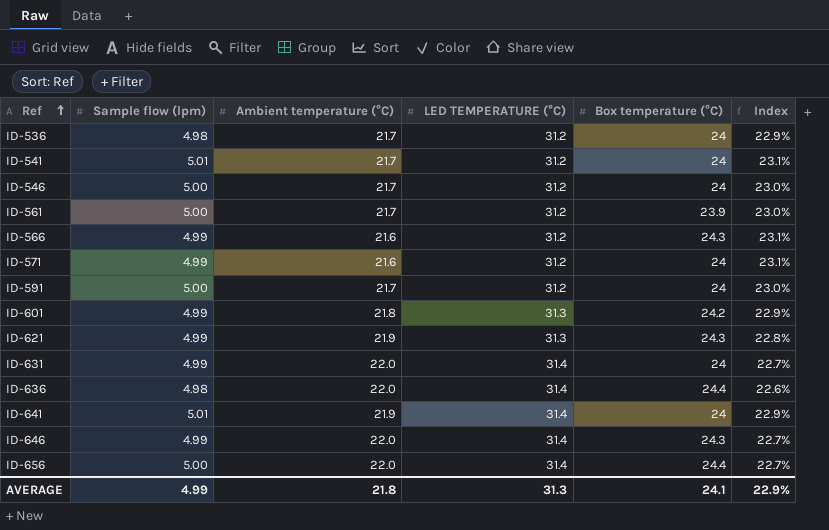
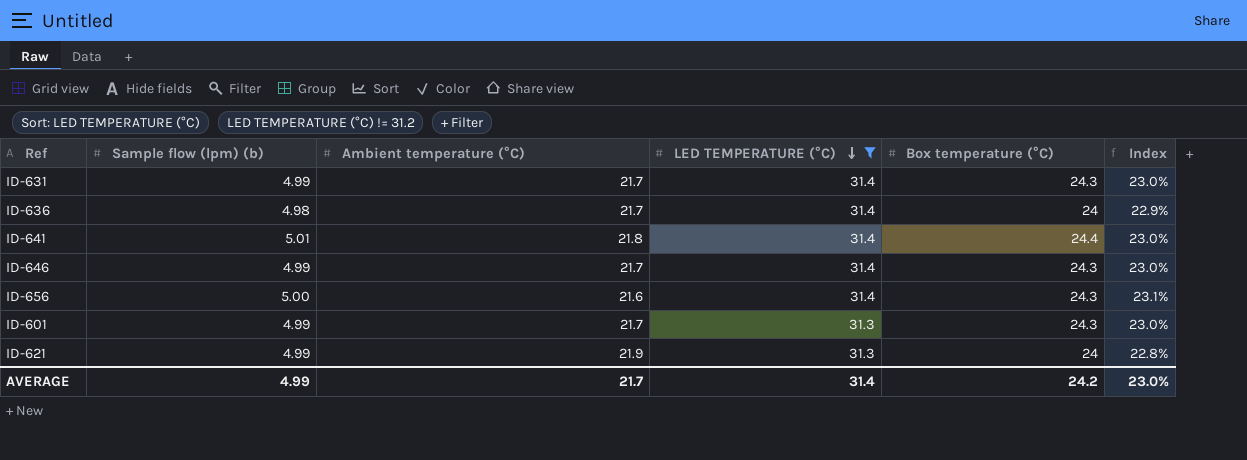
filter: none -> LED TEMPERATURE (°C) != 31.2
row order: Ref ascending -> LED TEMPERATURE (°C) descending
column name: Sample flow (lpm) -> Sample flow (lpm) (b)
ID-631 | Ambient temperature (°C): 22.0 -> 21.7
ID-631 | Box temperature (°C): 24 -> 24.3
ID-631 | Index: 22.7% -> 23.0%
ID-636 | Ambient temperature (°C): 22.0 -> 21.7
ID-636 | Box temperature (°C): 24.4 -> 24
ID-636 | Index: 22.6% -> 22.9%
ID-641 | Ambient temperature (°C): 21.9 -> 21.8
ID-641 | Box temperature (°C): 24 -> 24.4
ID-641 | Index: 22.9% -> 23.0%
ID-646 | Ambient temperature (°C): 22.0 -> 21.7
ID-646 | Index: 22.7% -> 23.0%
ID-656 | Ambient temperature (°C): 22.0 -> 21.6
ID-656 | Box temperature (°C): 24.4 -> 24.3
ID-656 | Index: 22.7% -> 23.1%
ID-601 | Ambient temperature (°C): 21.8 -> 21.7
ID-601 | Box temperature (°C): 24.2 -> 24.3
ID-601 | Index: 22.9% -> 23.0%
ID-621 | Box temperature (°C): 24.3 -> 24
AVERAGE | Ambient temperature (°C): 21.8 -> 21.7
AVERAGE | LED TEMPERATURE (°C): 31.3 -> 31.4
AVERAGE | Box temperature (°C): 24.1 -> 24.2
AVERAGE | Index: 22.9% -> 23.0%

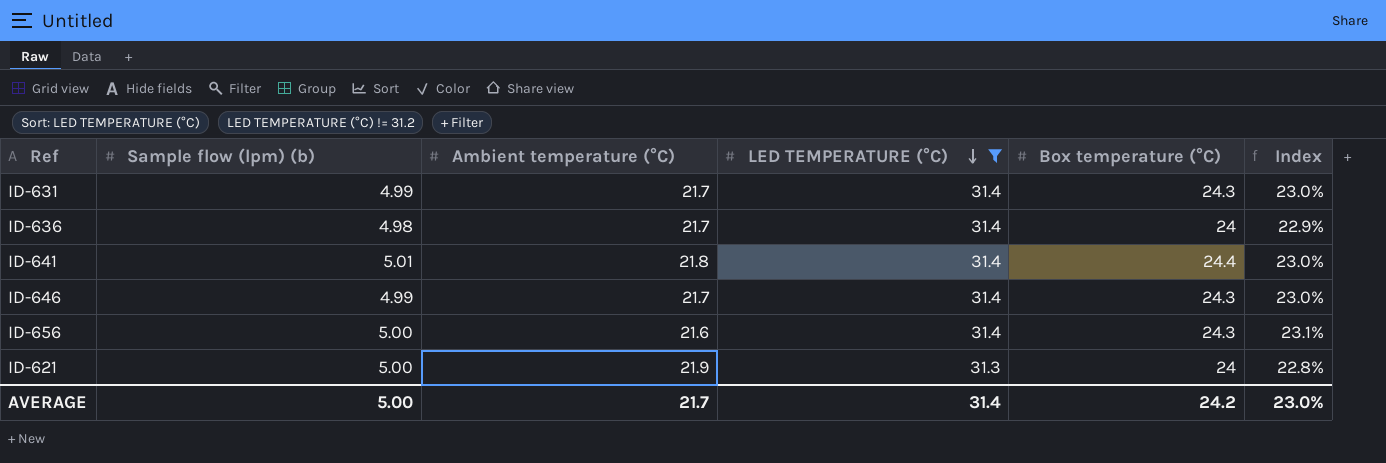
row ID-601: 4.99 | 21.7 | 31.3 | 24.3 | 23.0% -> none
ID-621 | Sample flow (lpm) (b): 4.99 -> 5.00
AVERAGE | Sample flow (lpm) (b): 4.99 -> 5.00

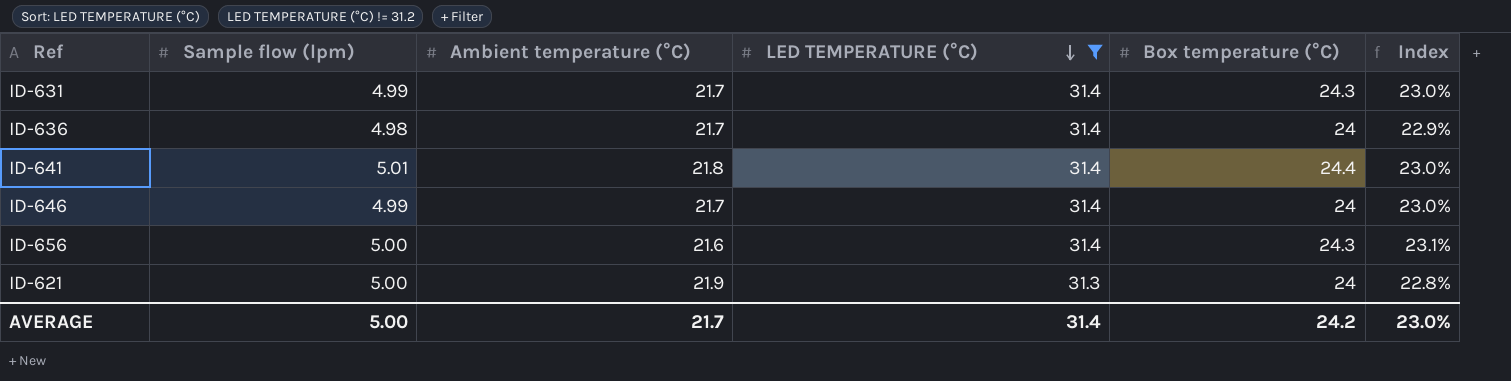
column name: Sample flow (lpm) (b) -> Sample flow (lpm)
ID-646 | Box temperature (°C): 24.3 -> 24

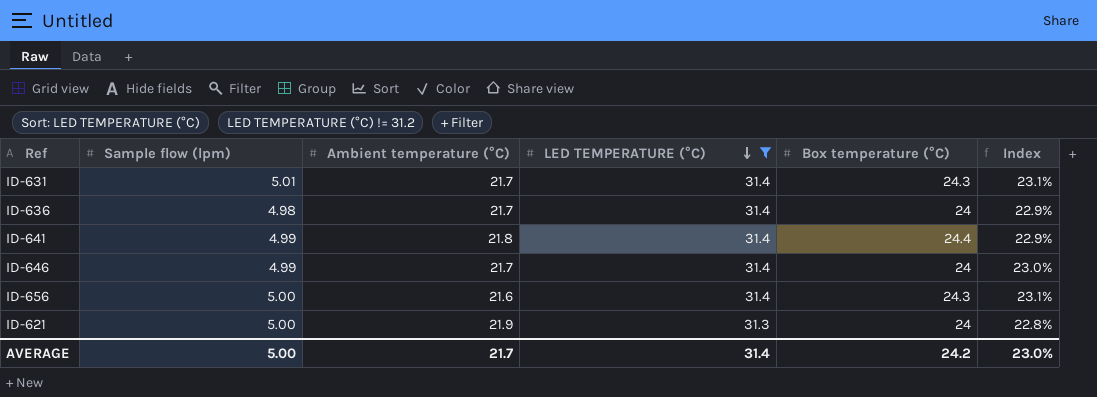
ID-631 | Sample flow (lpm): 4.99 -> 5.01
ID-631 | Index: 23.0% -> 23.1%
ID-641 | Sample flow (lpm): 5.01 -> 4.99
ID-641 | Index: 23.0% -> 22.9%

